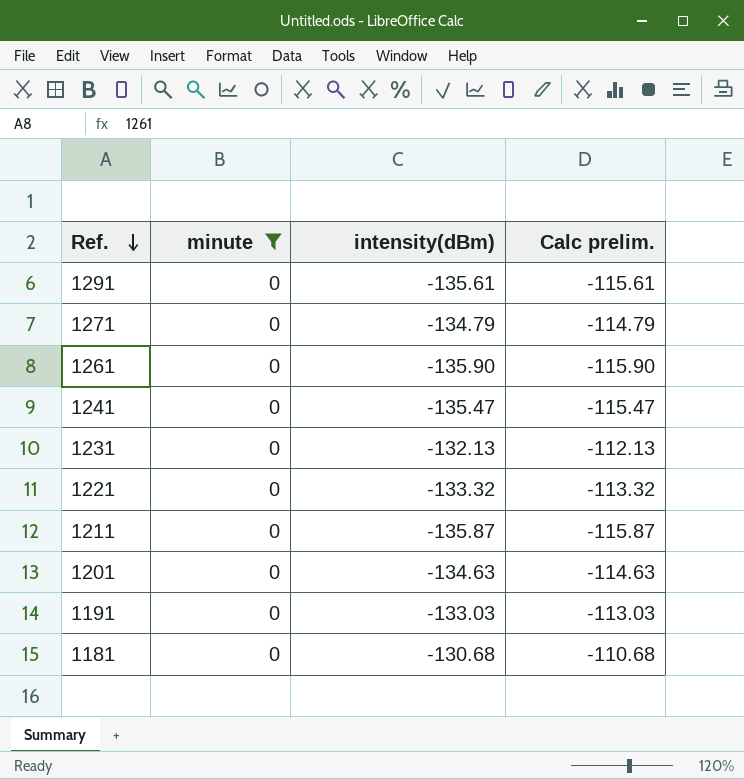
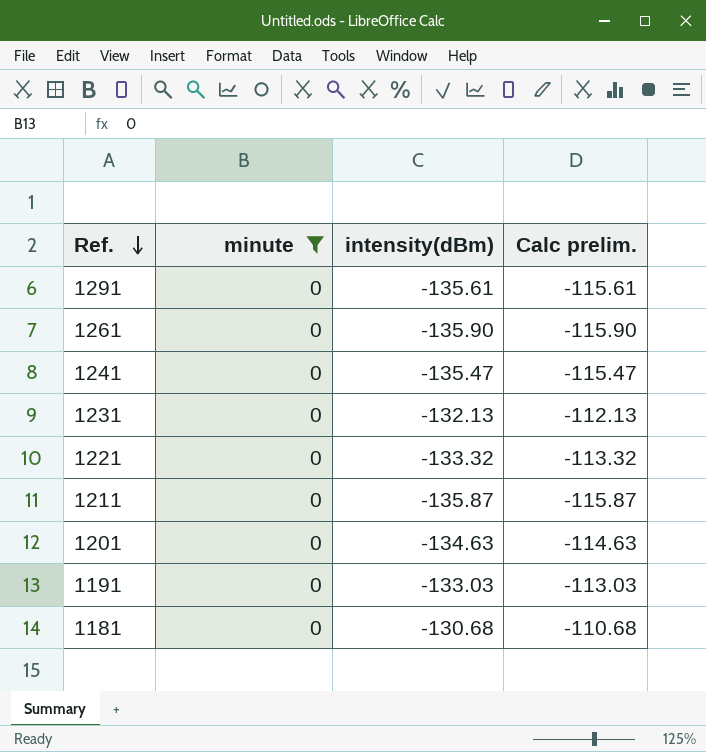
row 1271: 0 | -134.79 | -114.79 -> none

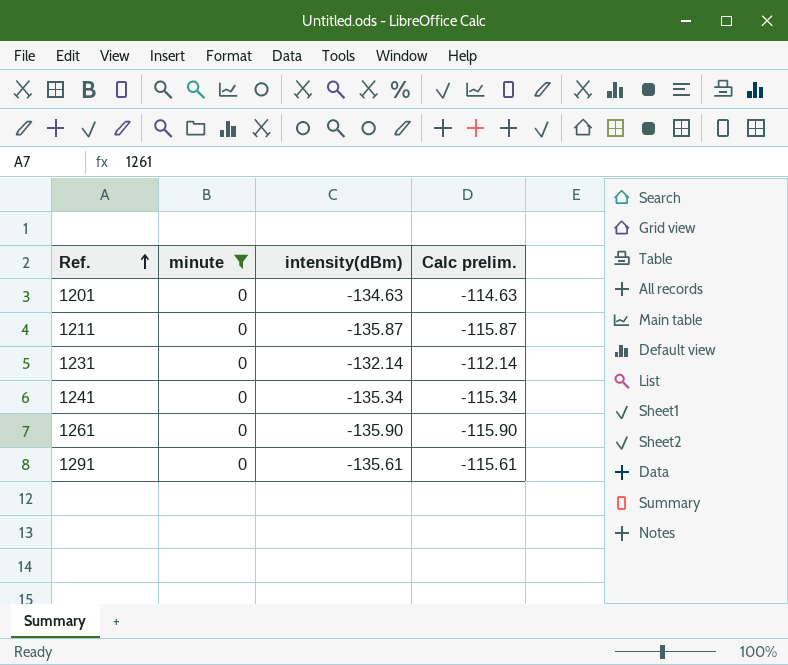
row order: Ref. descending -> Ref. ascending
row 1221: 0 | -133.32 | -113.32 -> none
row 1191: 0 | -133.03 | -113.03 -> none
row 1181: 0 | -130.68 | -110.68 -> none
1231 | intensity(dBm): -132.13 -> -132.14
1231 | Calc prelim.: -112.13 -> -112.14
1241 | intensity(dBm): -135.47 -> -135.34
1241 | Calc prelim.: -115.47 -> -115.34

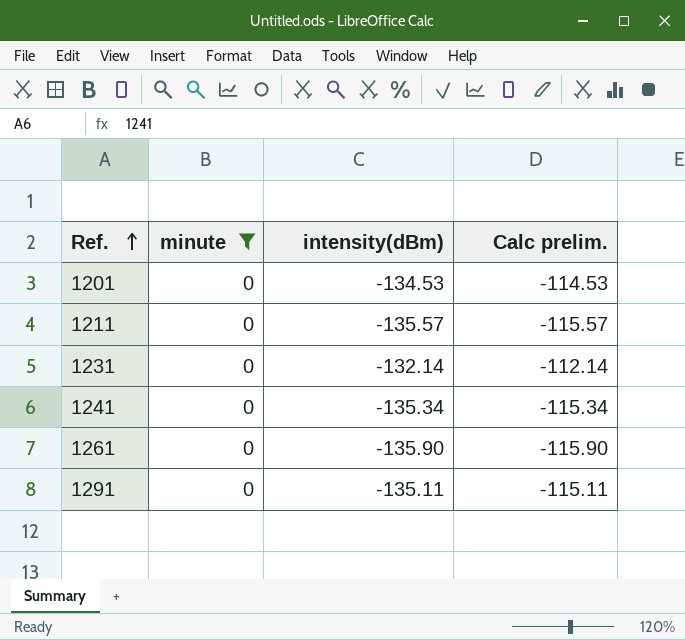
1201 | intensity(dBm): -134.63 -> -134.53
1201 | Calc prelim.: -114.63 -> -114.53
1211 | intensity(dBm): -135.87 -> -135.57
1211 | Calc prelim.: -115.87 -> -115.57
1291 | intensity(dBm): -135.61 -> -135.11
1291 | Calc prelim.: -115.61 -> -115.11

